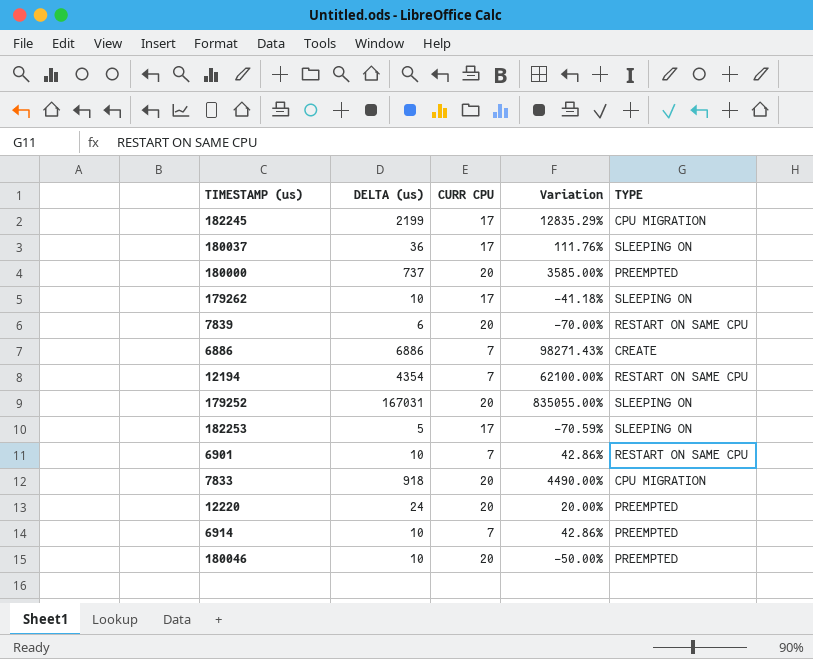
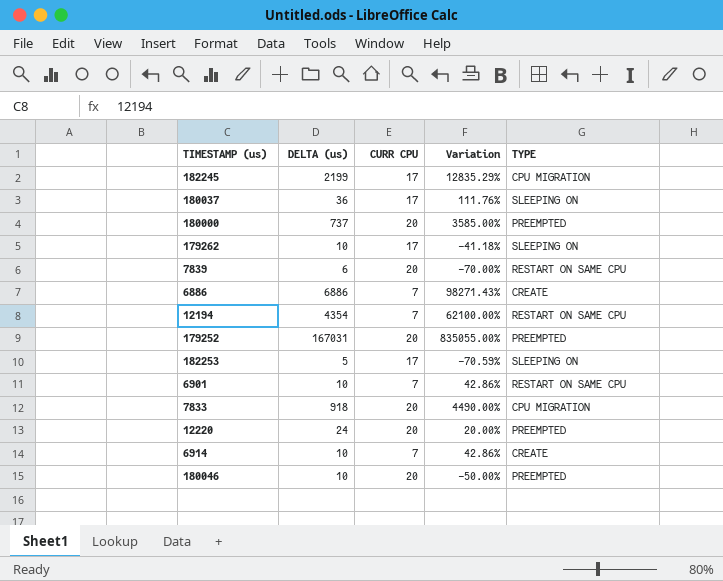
179252 | TYPE: SLEEPING ON -> PREEMPTED
6914 | TYPE: PREEMPTED -> CREATE

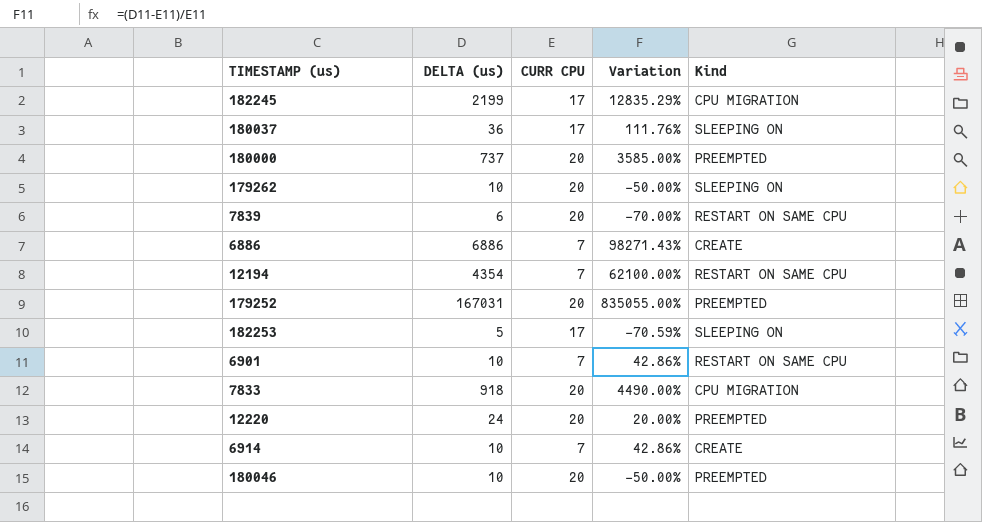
column name: TYPE -> Kind
179262 | CURR CPU: 17 -> 20
179262 | Variation: -41.18% -> -50.00%

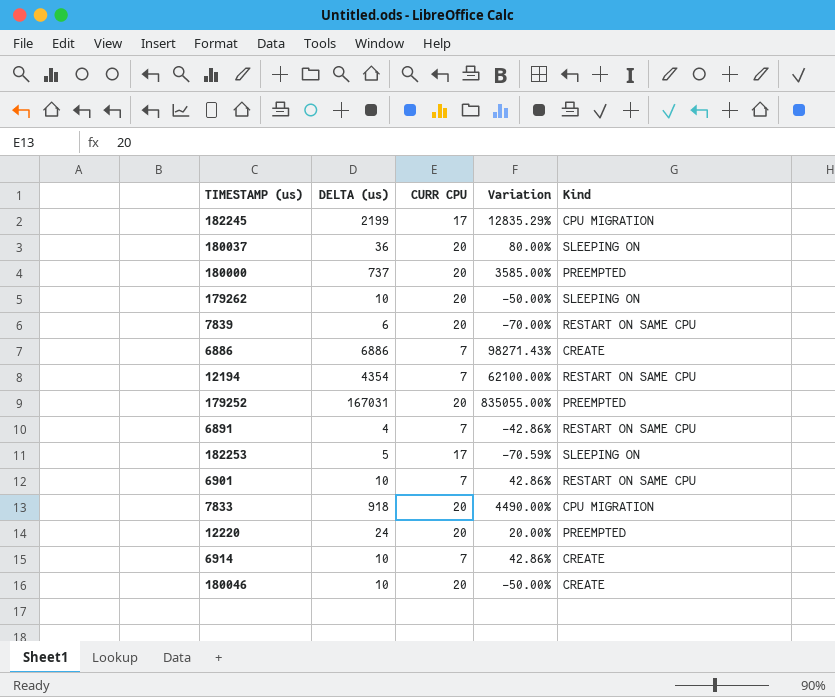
180037 | CURR CPU: 17 -> 20
180037 | Variation: 111.76% -> 80.00%
row 6891: none -> 4 | 7 | -42.86% | RESTART ON SAME CPU
180046 | Kind: PREEMPTED -> CREATE

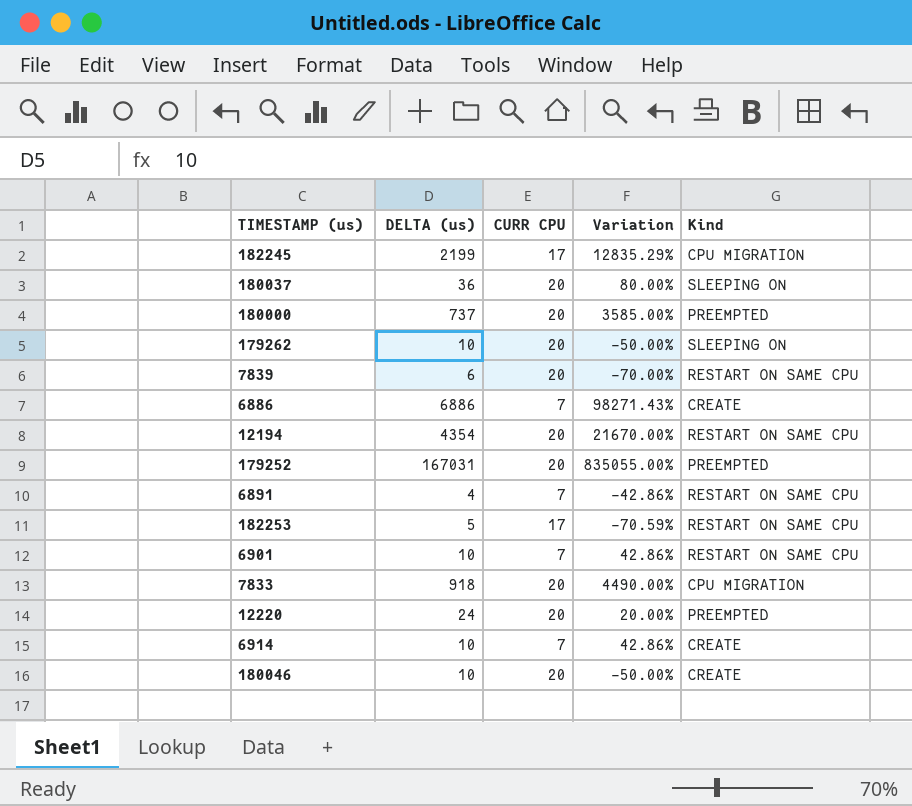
12194 | CURR CPU: 7 -> 20
12194 | Variation: 62100.00% -> 21670.00%
182253 | Kind: SLEEPING ON -> RESTART ON SAME CPU

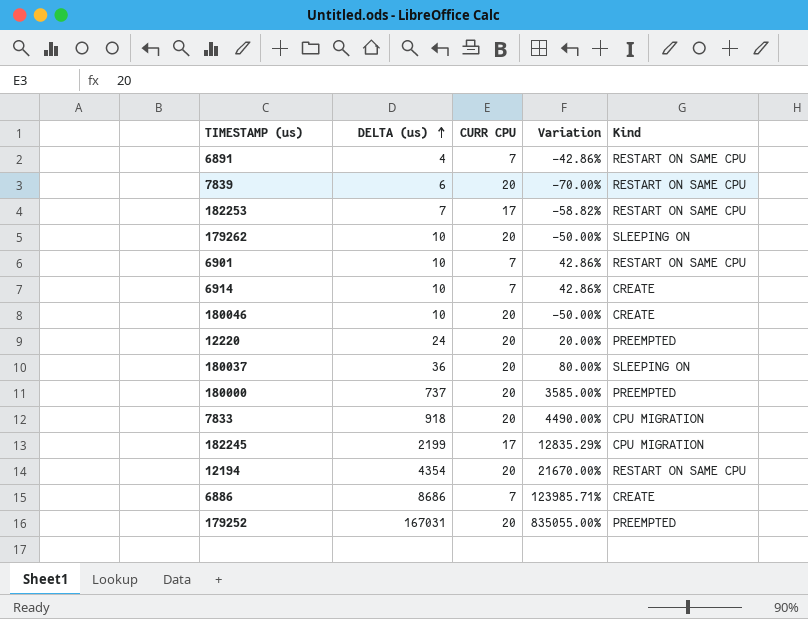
row order: none -> DELTA (us) ascending
182253 | DELTA (us): 5 -> 7
182253 | Variation: -70.59% -> -58.82%
6886 | DELTA (us): 6886 -> 8686
6886 | Variation: 98271.43% -> 123985.71%

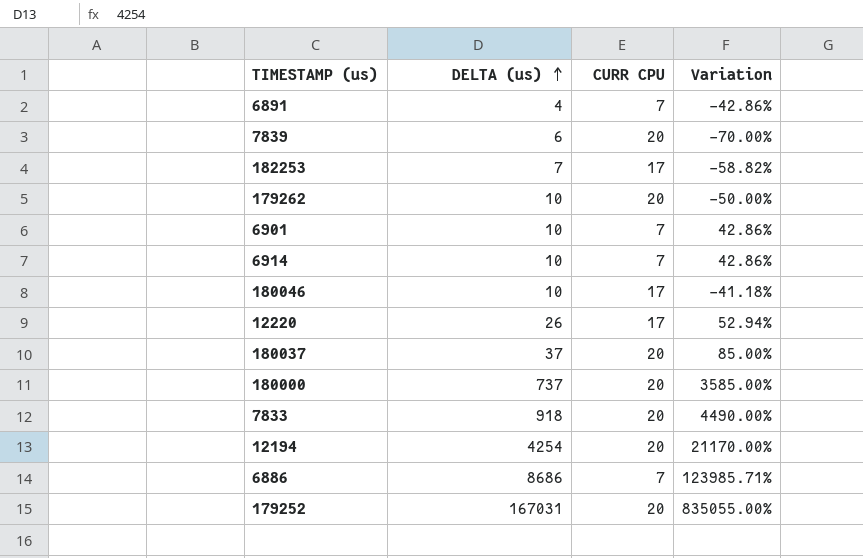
column Kind | position: 5 -> none
row 182245: 2199 | 17 | 12835.29% | CPU MIGRATION -> none
180046 | CURR CPU: 20 -> 17
180046 | Variation: -50.00% -> -41.18%
12220 | DELTA (us): 24 -> 26
12220 | CURR CPU: 20 -> 17
12220 | Variation: 20.00% -> 52.94%
180037 | DELTA (us): 36 -> 37
180037 | Variation: 80.00% -> 85.00%
12194 | DELTA (us): 4354 -> 4254
12194 | Variation: 21670.00% -> 21170.00%

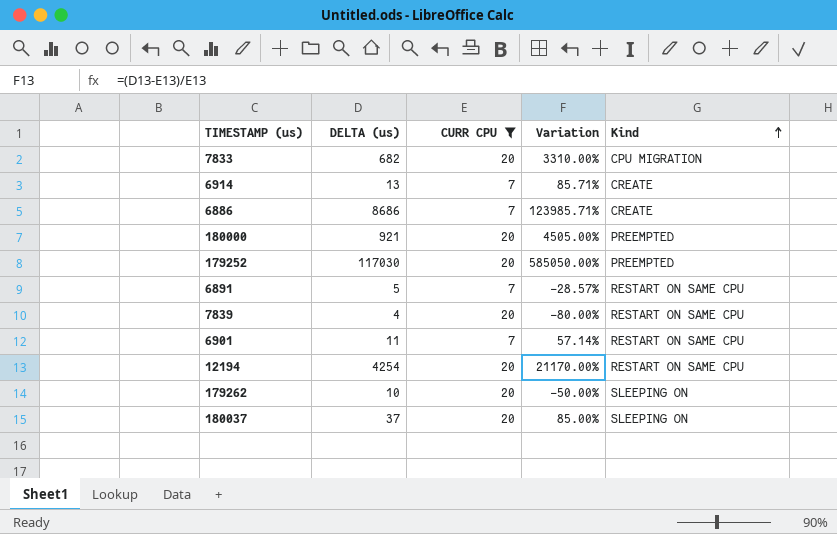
filter: none -> CURR CPU != 17
row order: DELTA (us) ascending -> Kind ascending
column Kind | position: none -> 5
7833 | DELTA (us): 918 -> 682
7833 | Variation: 4490.00% -> 3310.00%
6914 | DELTA (us): 10 -> 13
6914 | Variation: 42.86% -> 85.71%
180000 | DELTA (us): 737 -> 921
180000 | Variation: 3585.00% -> 4505.00%
179252 | DELTA (us): 167031 -> 117030
179252 | Variation: 835055.00% -> 585050.00%
6891 | DELTA (us): 4 -> 5
6891 | Variation: -42.86% -> -28.57%
7839 | DELTA (us): 6 -> 4
7839 | Variation: -70.00% -> -80.00%
6901 | DELTA (us): 10 -> 11
6901 | Variation: 42.86% -> 57.14%

